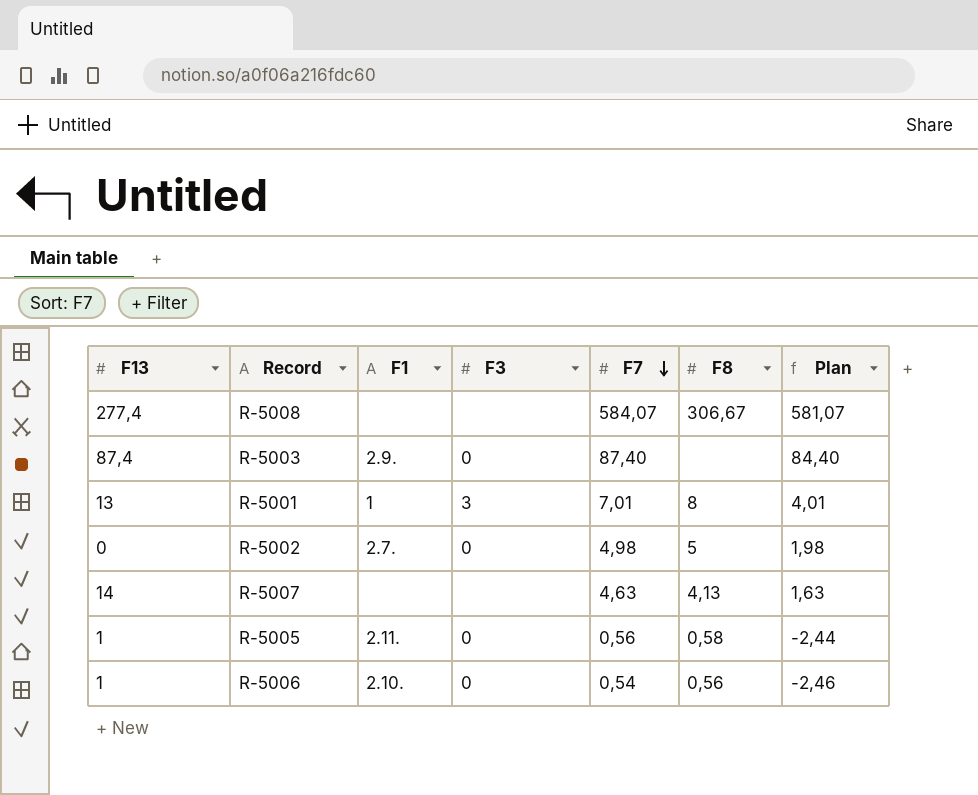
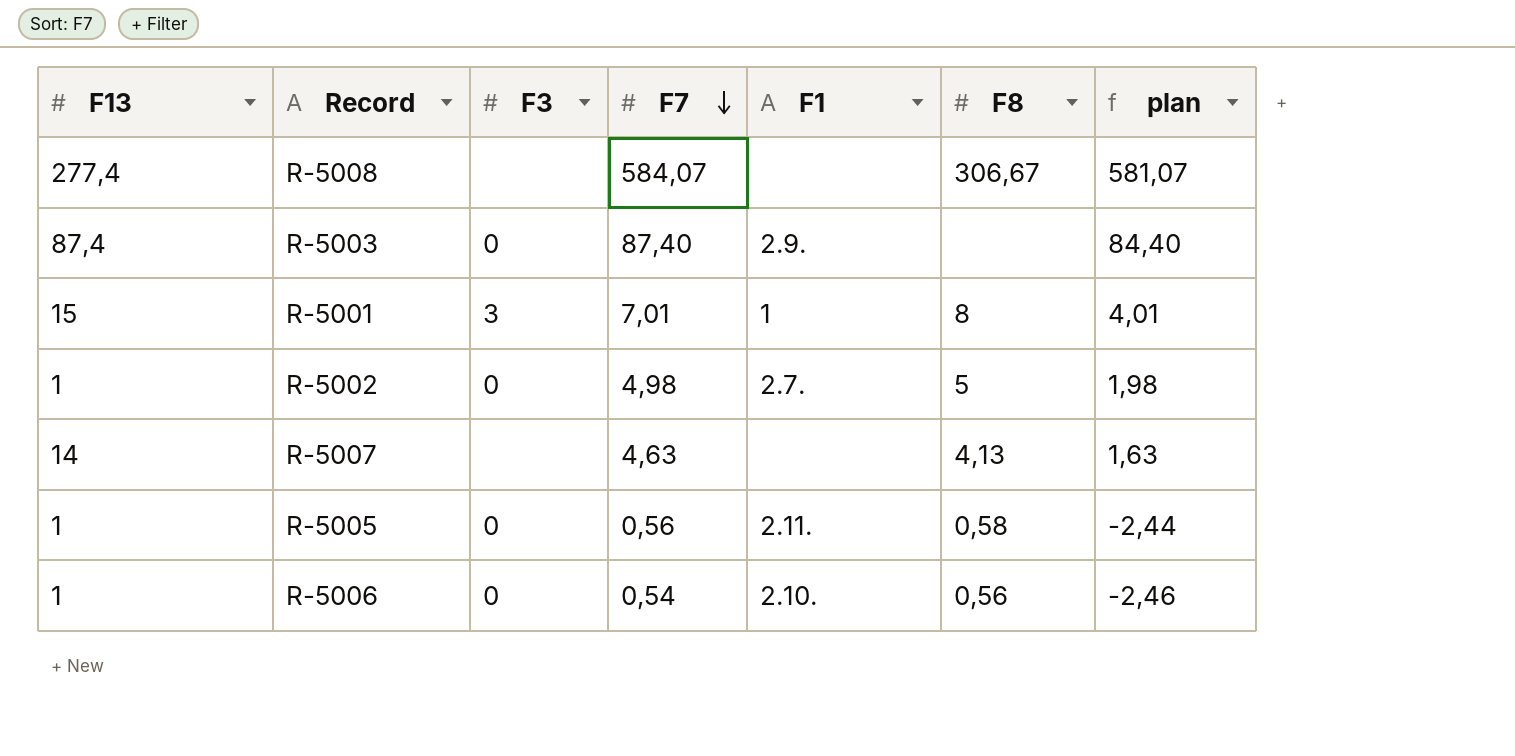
column F1 | position: 3 -> 5
column name: Plan -> plan
R-5001 | F13: 13 -> 15
R-5002 | F13: 0 -> 1

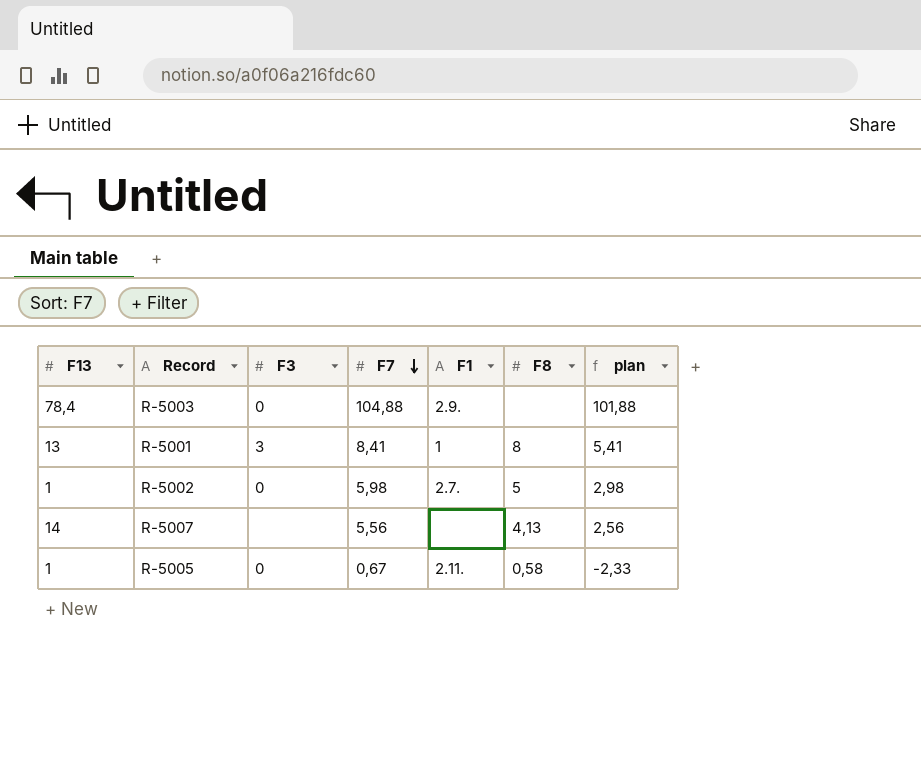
row R-5008: 277,4 | none | 584,07 | none | 306,67 | 581,07 -> none
row R-5006: 1 | 0 | 0,54 | 2.10. | 0,56 | -2,46 -> none
R-5003 | F13: 87,4 -> 78,4
R-5003 | F7: 87,40 -> 104,88
R-5003 | plan: 84,40 -> 101,88
R-5001 | F13: 15 -> 13
R-5001 | F7: 7,01 -> 8,41
R-5001 | plan: 4,01 -> 5,41
R-5002 | F7: 4,98 -> 5,98
R-5002 | plan: 1,98 -> 2,98
R-5007 | F7: 4,63 -> 5,56
R-5007 | plan: 1,63 -> 2,56
R-5005 | F7: 0,56 -> 0,67
R-5005 | plan: -2,44 -> -2,33

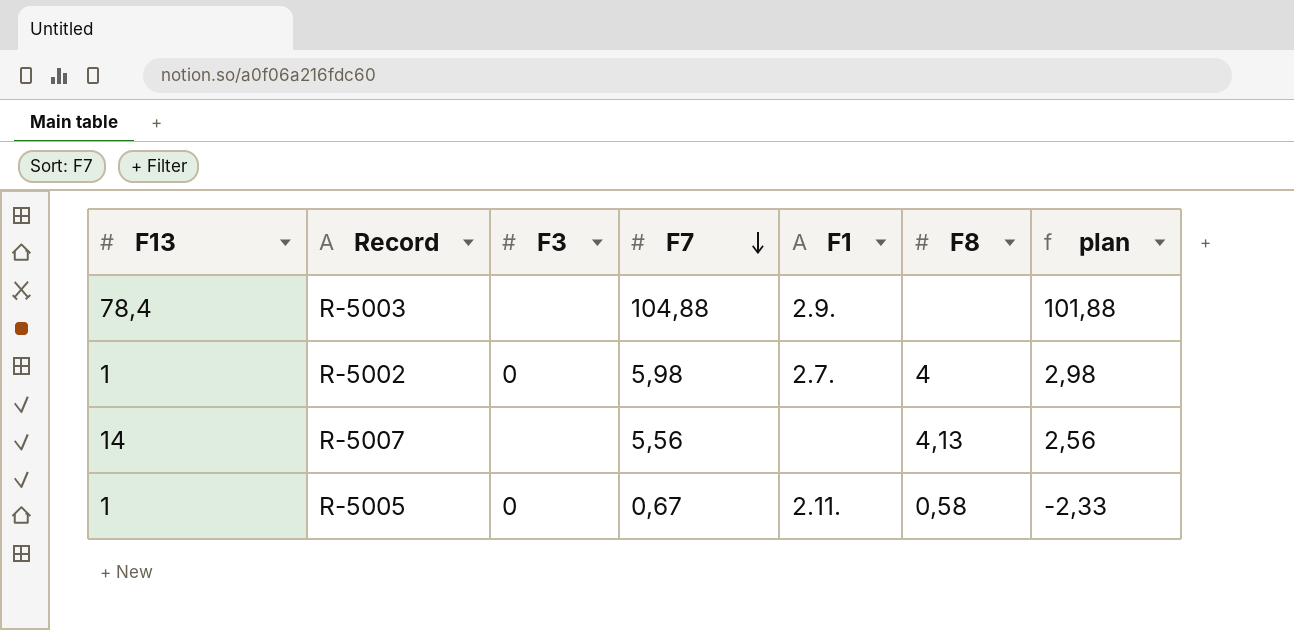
row R-5001: 13 | 3 | 8,41 | 1 | 8 | 5,41 -> none
R-5003 | F3: 0 -> none
R-5002 | F8: 5 -> 4

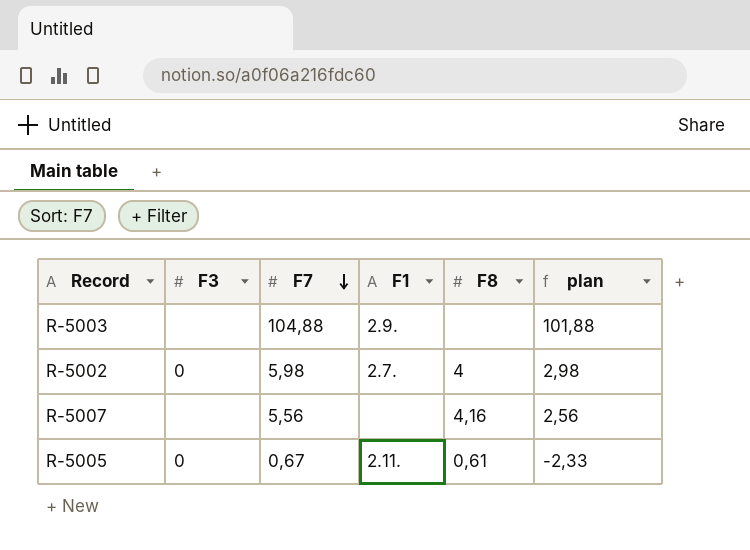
column F13 | position: 1 -> none
R-5007 | F8: 4,13 -> 4,16
R-5005 | F8: 0,58 -> 0,61

